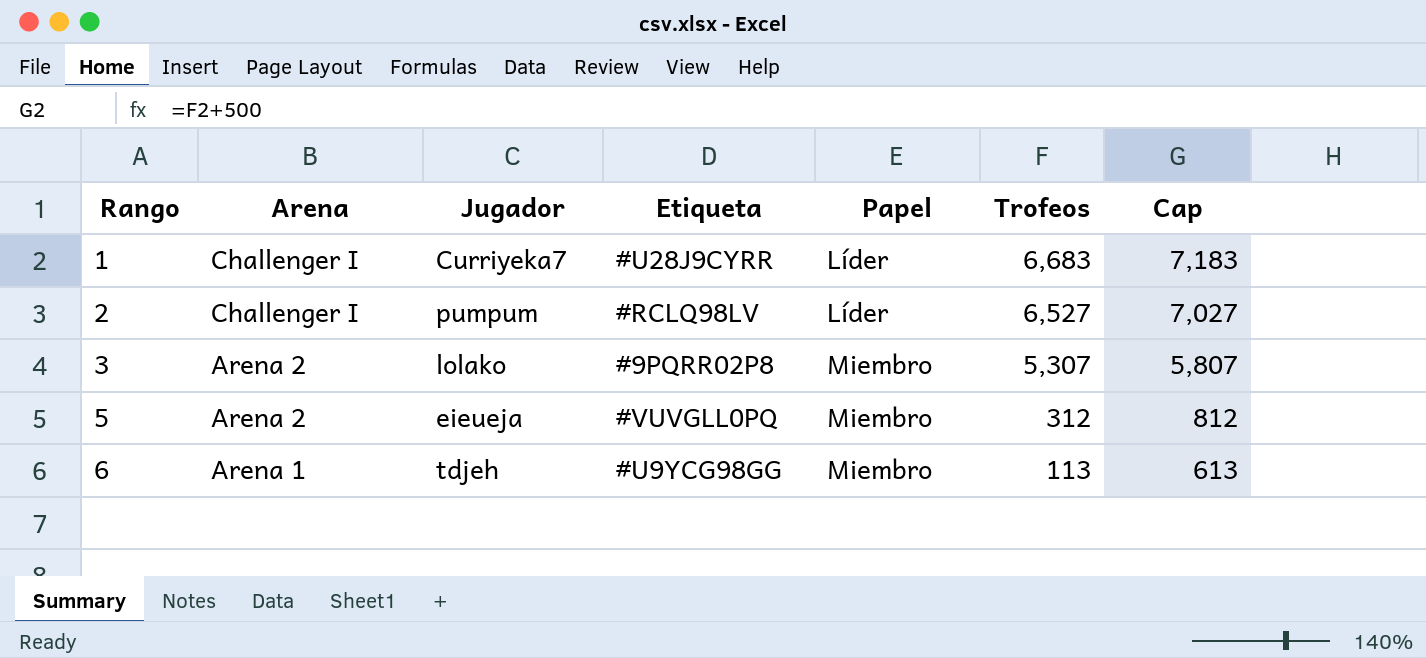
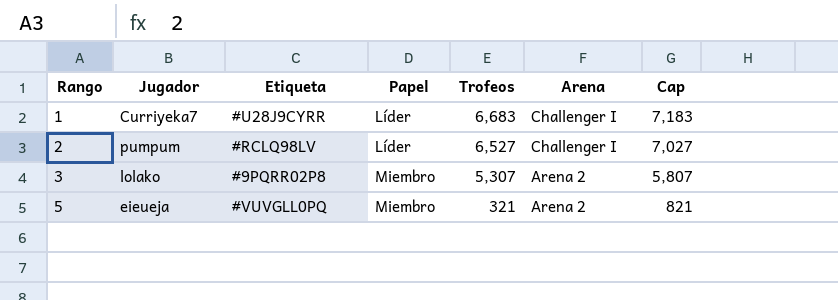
column Arena | position: 2 -> 6
row 6: Arena 1 | tdjeh | #U9YCG98GG | Miembro | 113 | 613 -> none
5 | Trofeos: 312 -> 321
5 | Cap: 812 -> 821

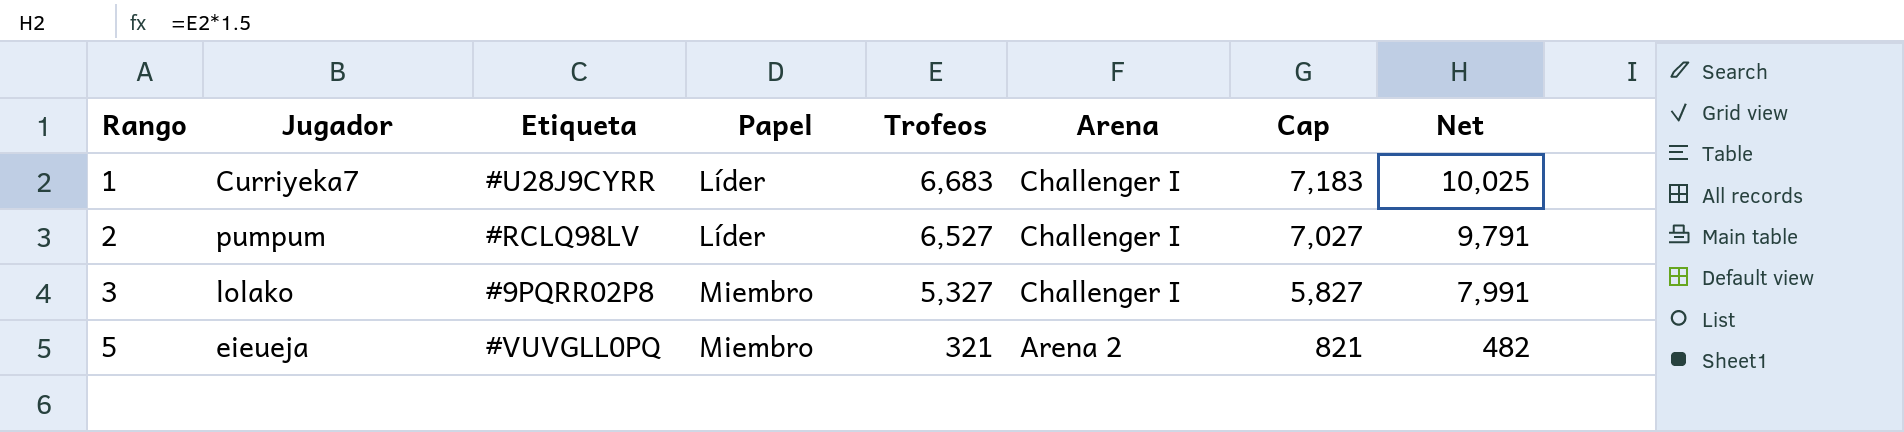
column Net | formula: none -> [Trofeos] * 1.5
3 | Trofeos: 5,307 -> 5,327
3 | Arena: Arena 2 -> Challenger I
3 | Cap: 5,807 -> 5,827

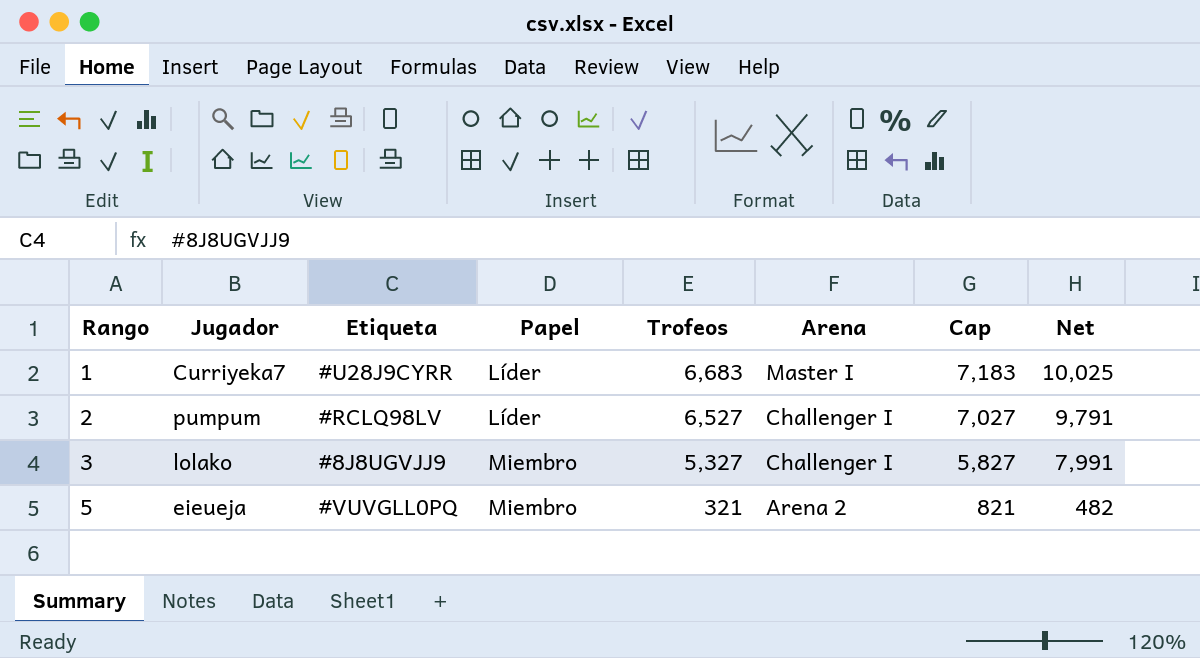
1 | Arena: Challenger I -> Master I
3 | Etiqueta: #9PQRR02P8 -> #8J8UGVJJ9

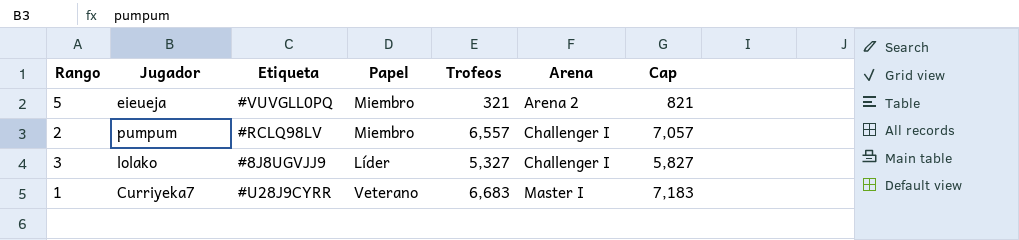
row order: Rango ascending -> Arena ascending
column Net | formula: [Trofeos] * 1.5 -> none
2 | Papel: Líder -> Miembro
2 | Trofeos: 6,527 -> 6,557
2 | Cap: 7,027 -> 7,057
3 | Papel: Miembro -> Líder
1 | Papel: Líder -> Veterano

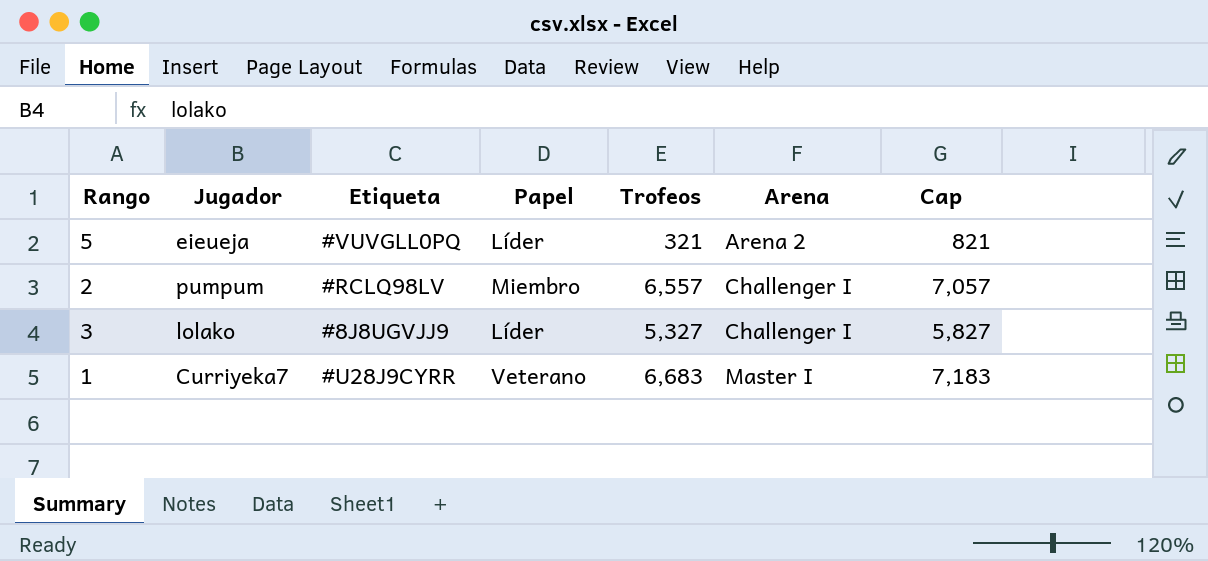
5 | Papel: Miembro -> Líder

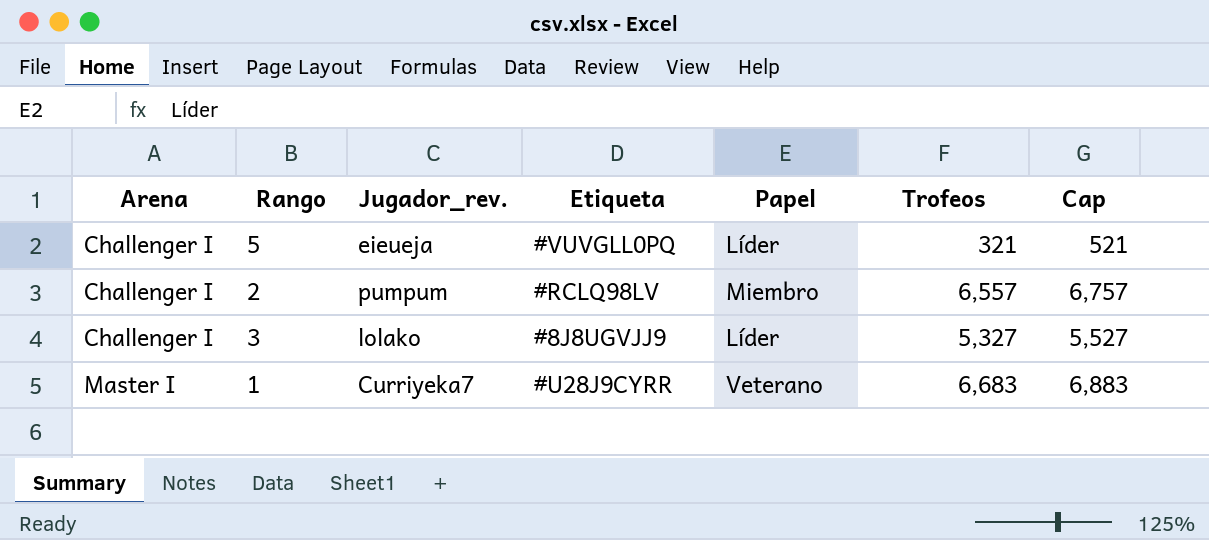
column Arena | position: 6 -> 1
column name: Jugador -> Jugador_rev.
column Cap | formula: [Trofeos] + 500 -> [Trofeos] + 200
5 | Arena: Arena 2 -> Challenger I

